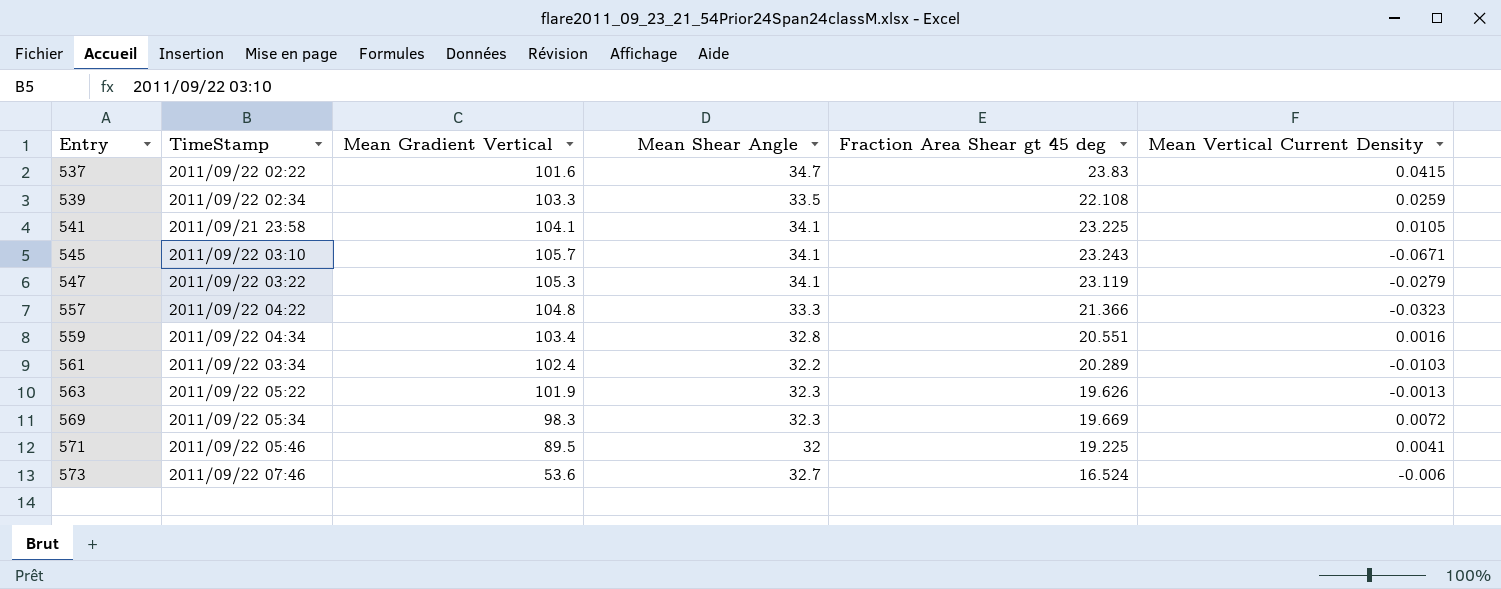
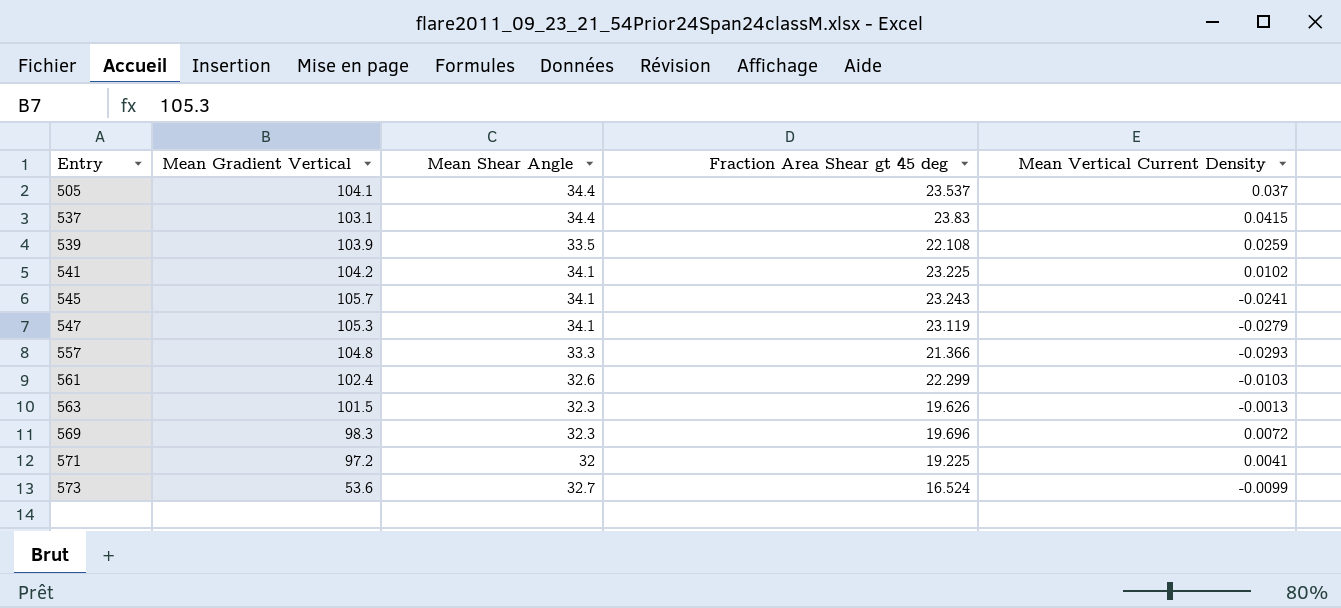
column TimeStamp | position: 2 -> none
row 559: 2011/09/22 04:34 | 103.4 | 32.8 | 20.551 | 0.0016 -> none
row 505: none -> 104.1 | 34.4 | 23.537 | 0.037
537 | Mean Gradient Vertical: 101.6 -> 103.1
537 | Mean Shear Angle: 34.7 -> 34.4
539 | Mean Gradient Vertical: 103.3 -> 103.9
541 | Mean Gradient Vertical: 104.1 -> 104.2
541 | Mean Vertical Current Density: 0.0105 -> 0.0102
545 | Mean Vertical Current Density: -0.0671 -> -0.0241
557 | Mean Vertical Current Density: -0.0323 -> -0.0293
561 | Mean Shear Angle: 32.2 -> 32.6
561 | Fraction Area Shear gt 45 deg: 20.289 -> 22.299
563 | Mean Gradient Vertical: 101.9 -> 101.5
569 | Fraction Area Shear gt 45 deg: 19.669 -> 19.696
571 | Mean Gradient Vertical: 89.5 -> 97.2
573 | Mean Vertical Current Density: -0.006 -> -0.0099

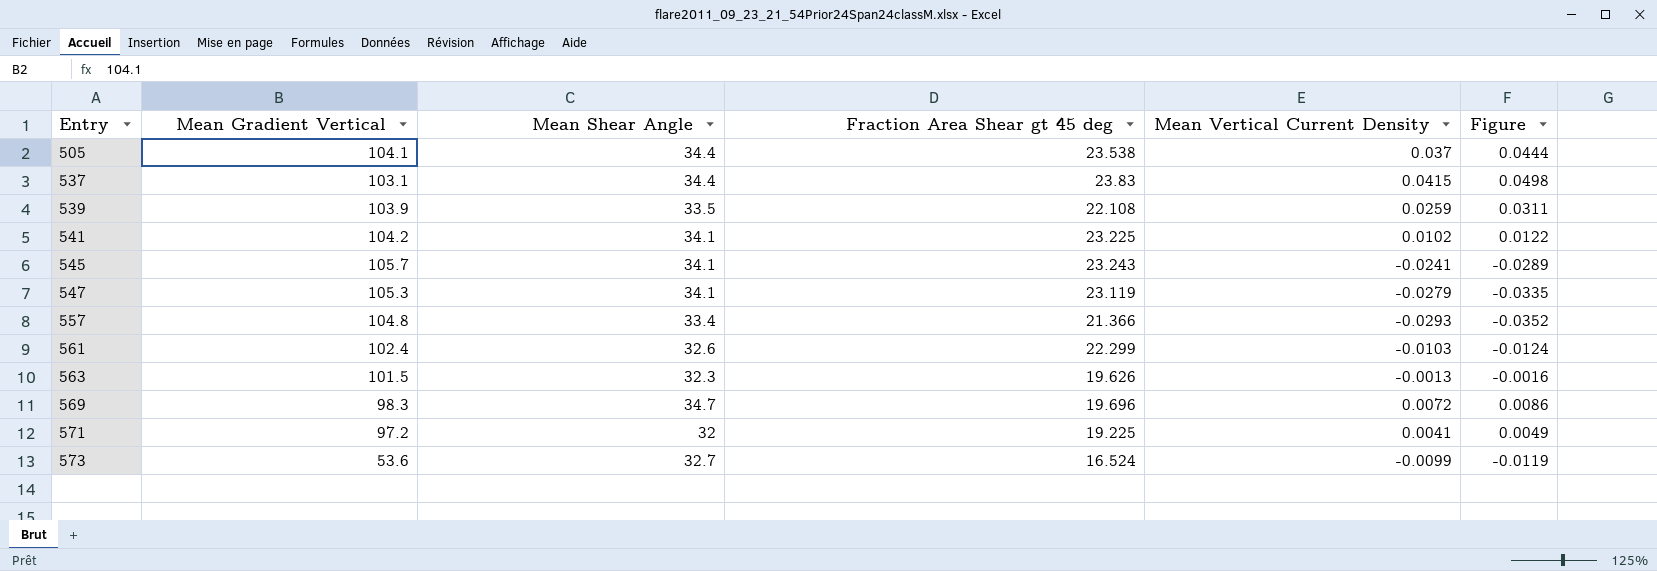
column Figure | formula: none -> [Mean Vertical Current Density] * 1.2
505 | Fraction Area Shear gt 45 deg: 23.537 -> 23.538
557 | Mean Shear Angle: 33.3 -> 33.4
569 | Mean Shear Angle: 32.3 -> 34.7

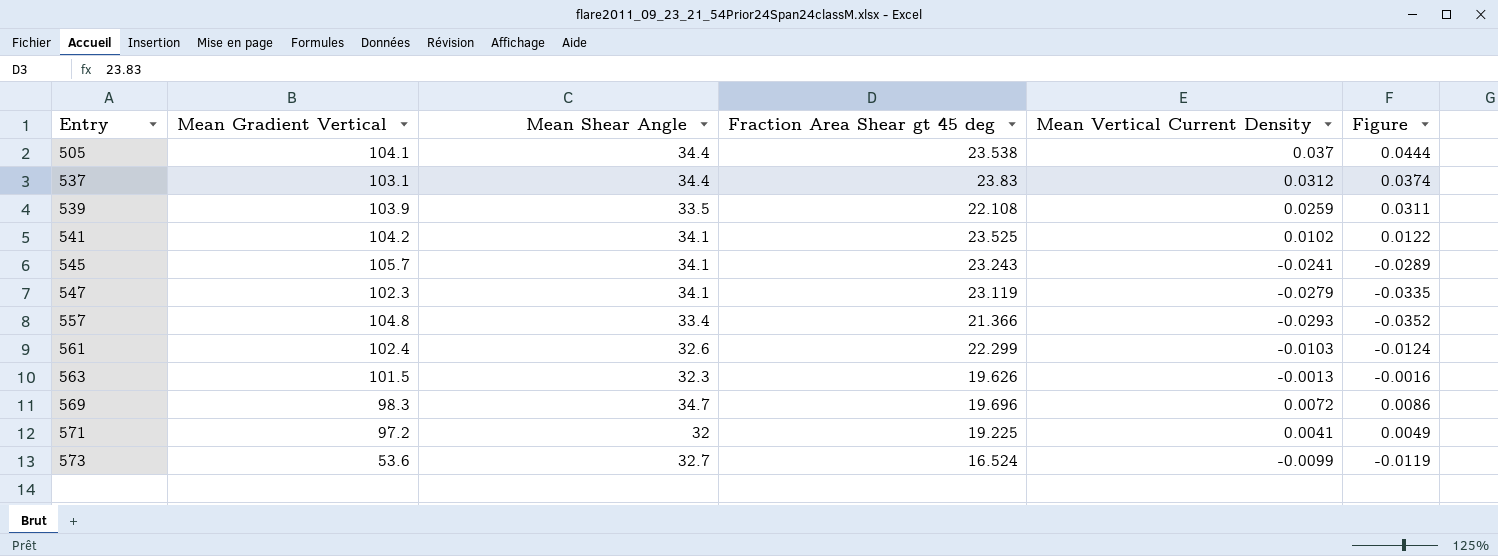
537 | Mean Vertical Current Density: 0.0415 -> 0.0312
537 | Figure: 0.0498 -> 0.0374
541 | Fraction Area Shear gt 45 deg: 23.225 -> 23.525
547 | Mean Gradient Vertical: 105.3 -> 102.3

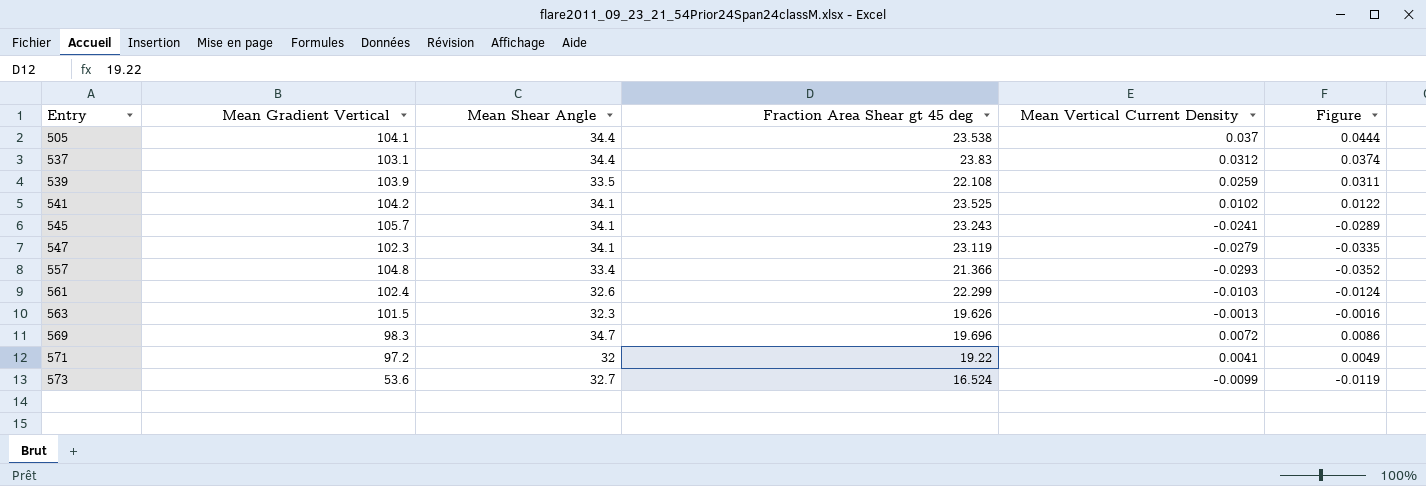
571 | Fraction Area Shear gt 45 deg: 19.225 -> 19.22

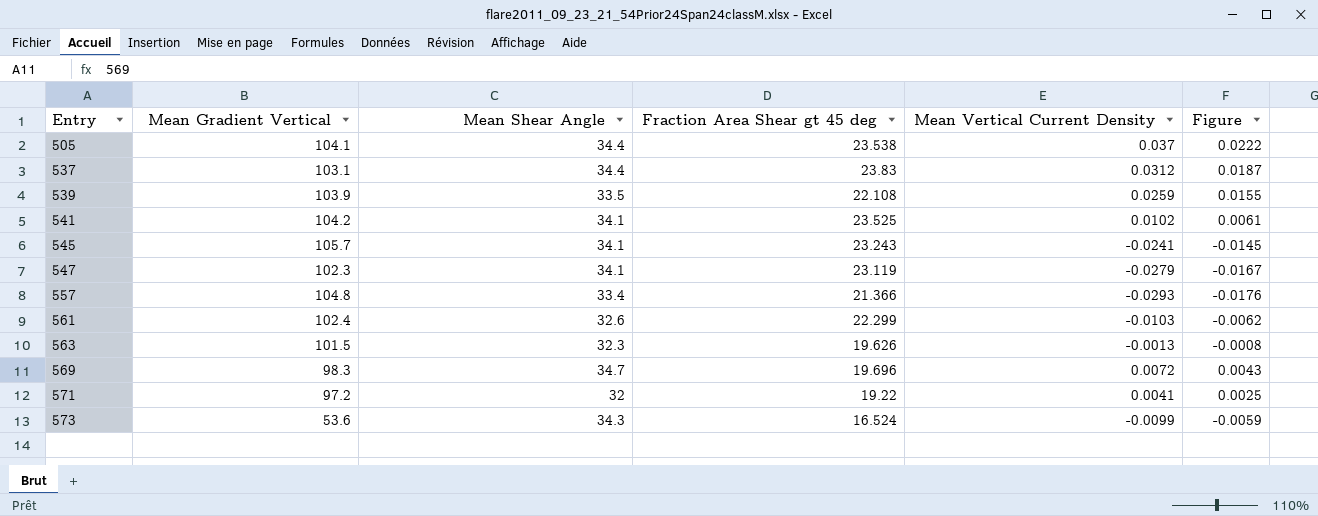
column Figure | formula: [Mean Vertical Current Density] * 1.2 -> [Mean Vertical Current Density] * 0.6
573 | Mean Shear Angle: 32.7 -> 34.3

